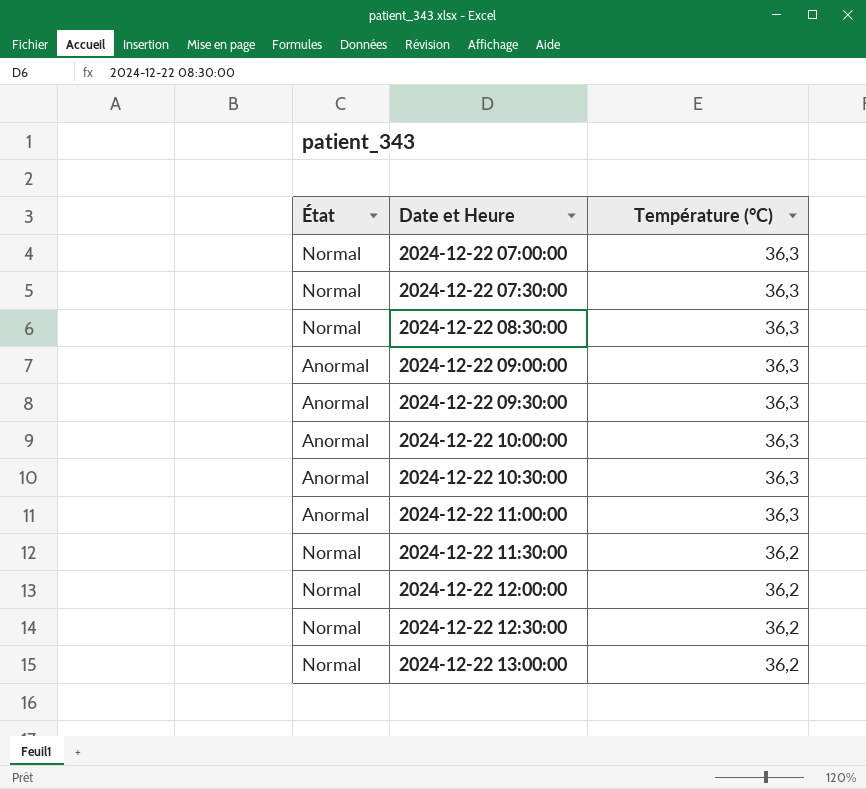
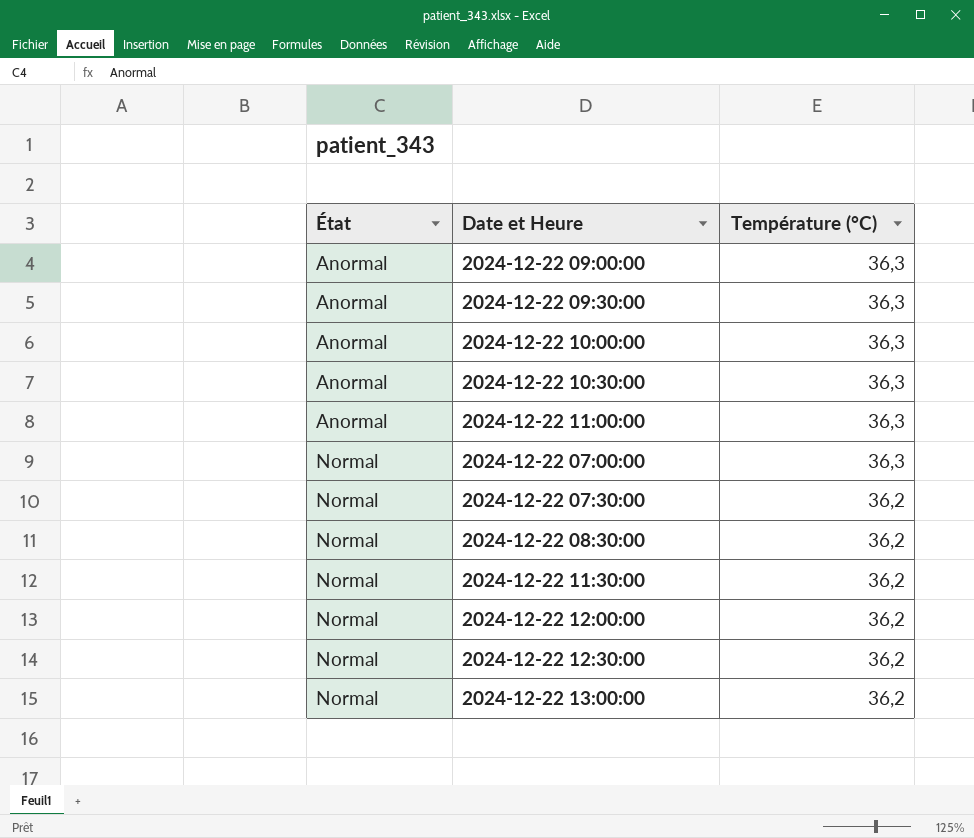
row order: Date et Heure ascending -> État ascending
2024-12-22 07:30:00 | Température (°C): 36,3 -> 36,2
2024-12-22 08:30:00 | Température (°C): 36,3 -> 36,2

